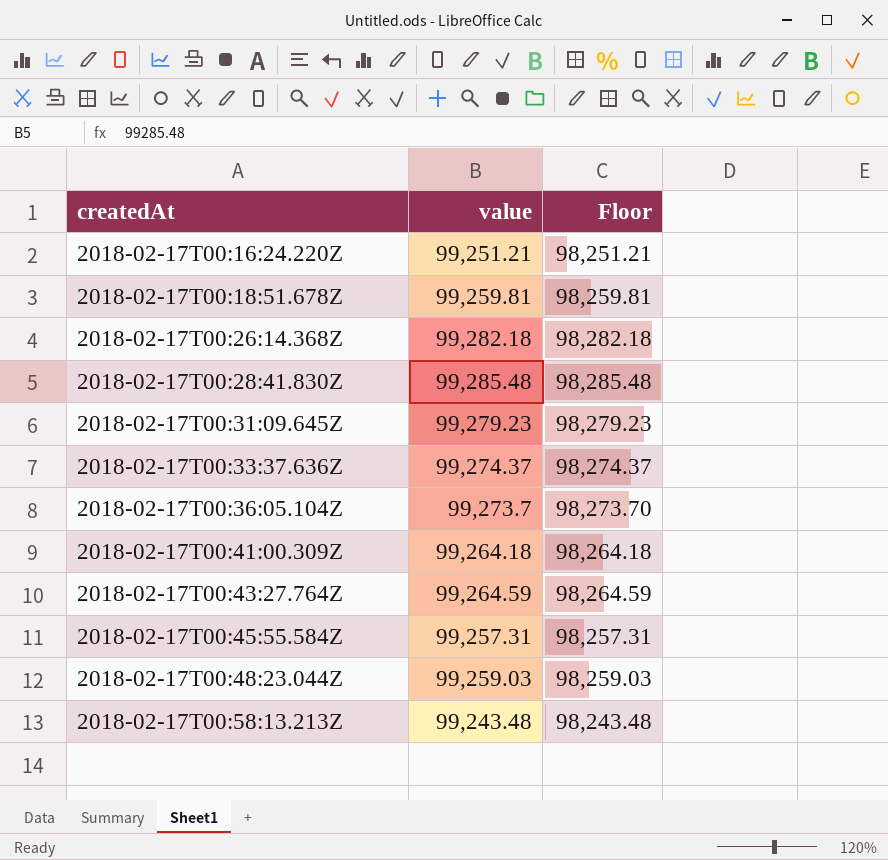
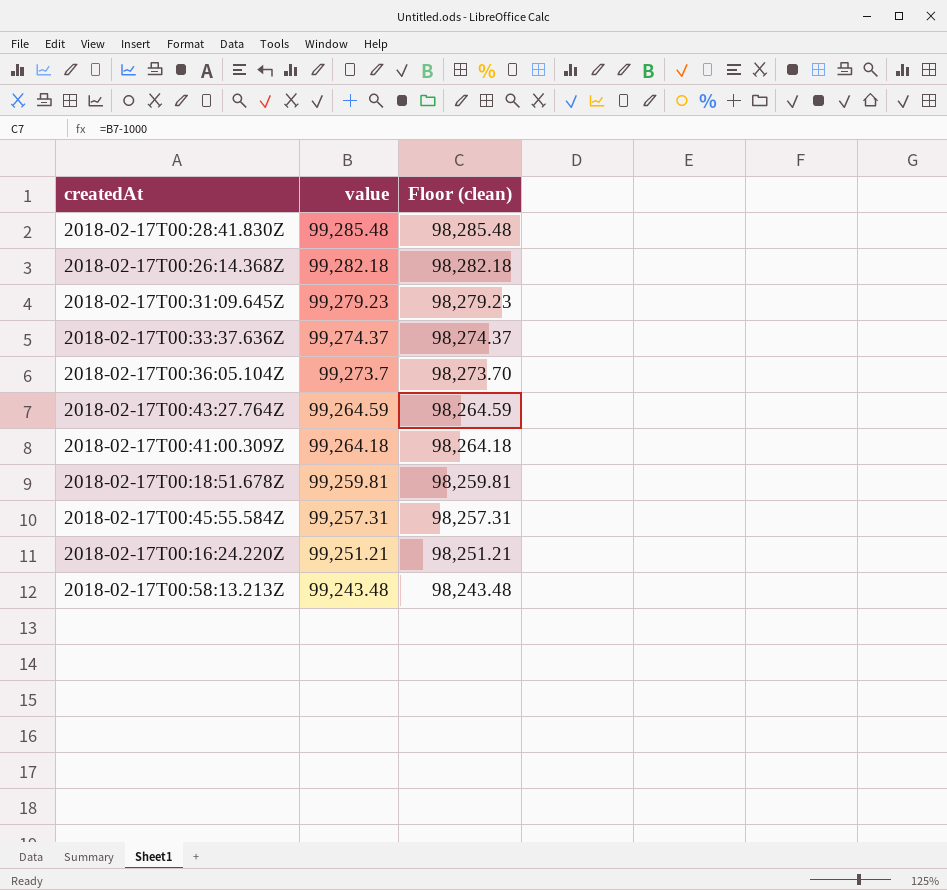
row order: createdAt ascending -> value descending
column name: Floor -> Floor (clean)
row 2018-02-17T00:48:23.044Z: 99,259.03 | 98,259.03 -> none

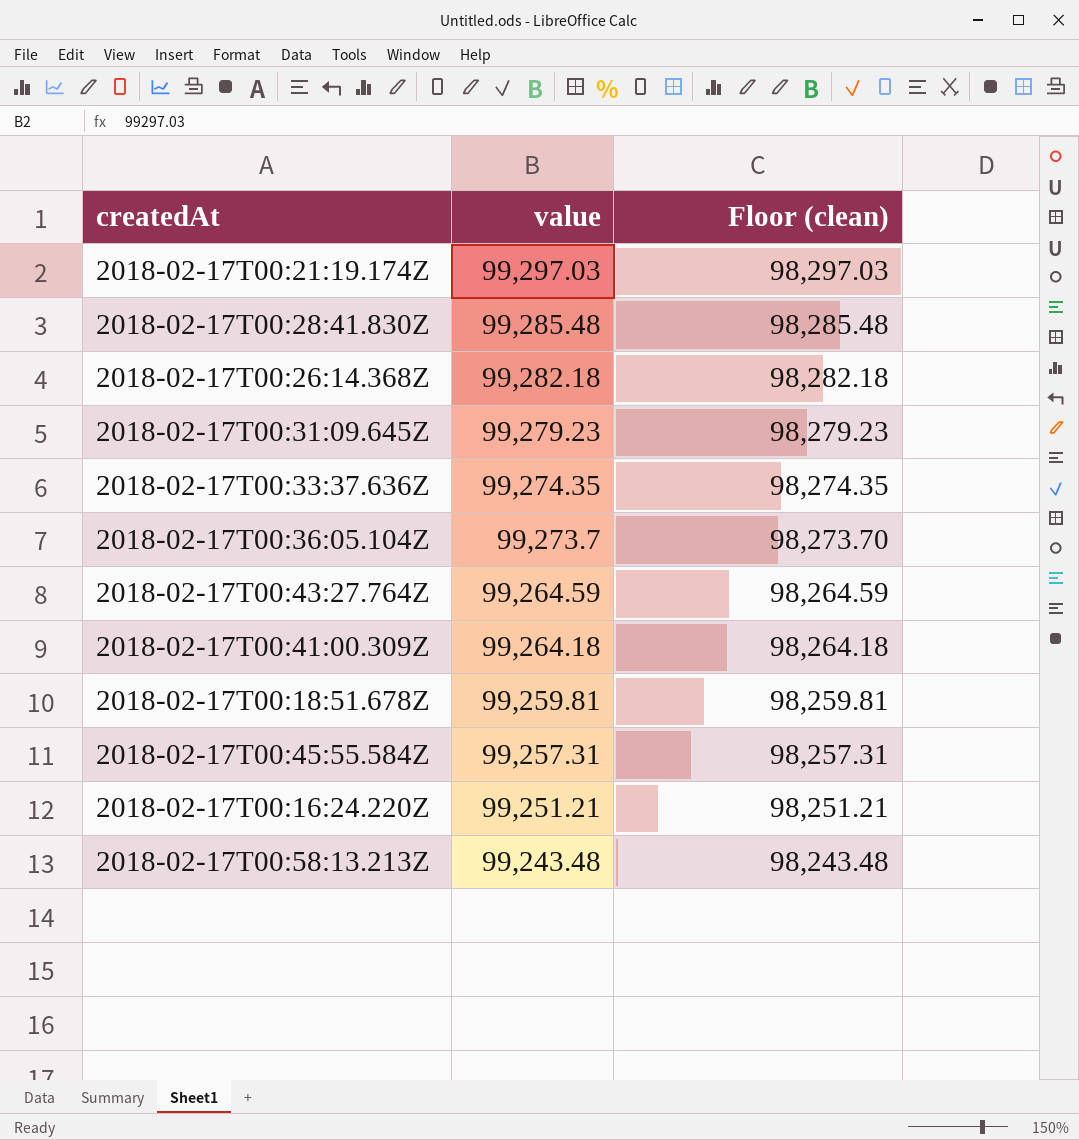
row 2018-02-17T00:21:19.174Z: none -> 99,297.03 | 98,297.03
2018-02-17T00:33:37.636Z | value: 99,274.37 -> 99,274.35
2018-02-17T00:33:37.636Z | Floor (clean): 98,274.37 -> 98,274.35

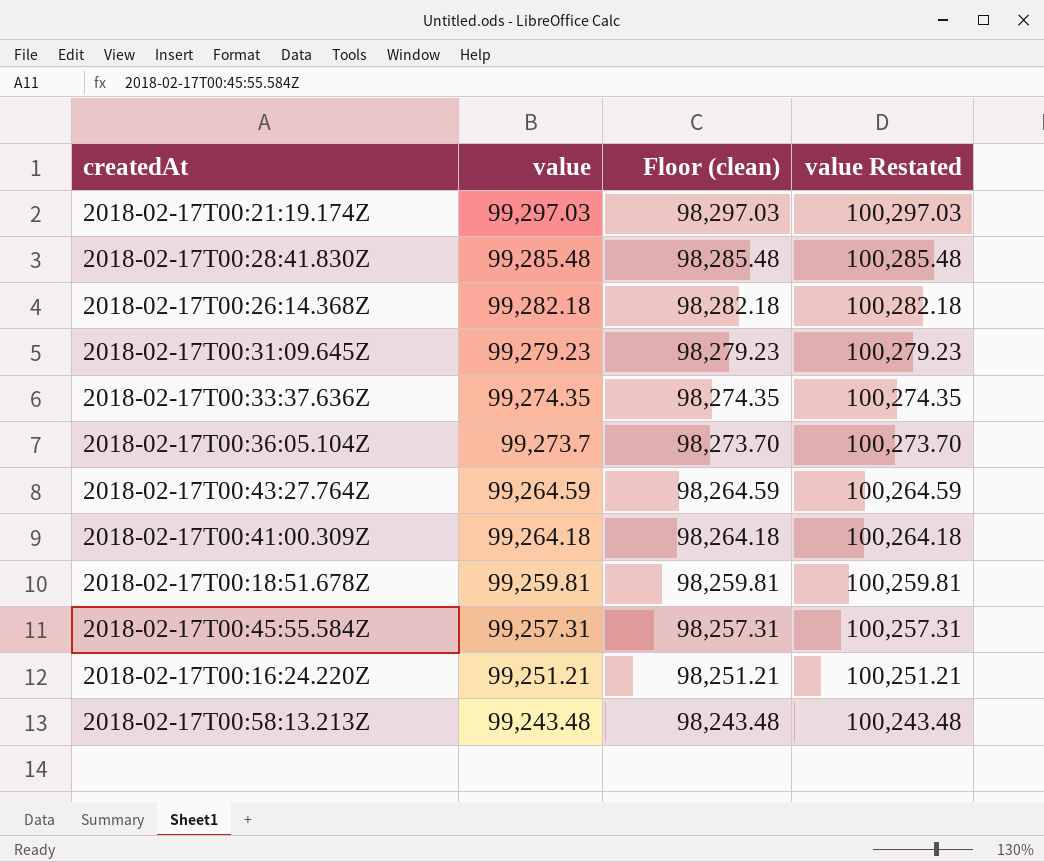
column value Restated | formula: none -> [value] + 1000

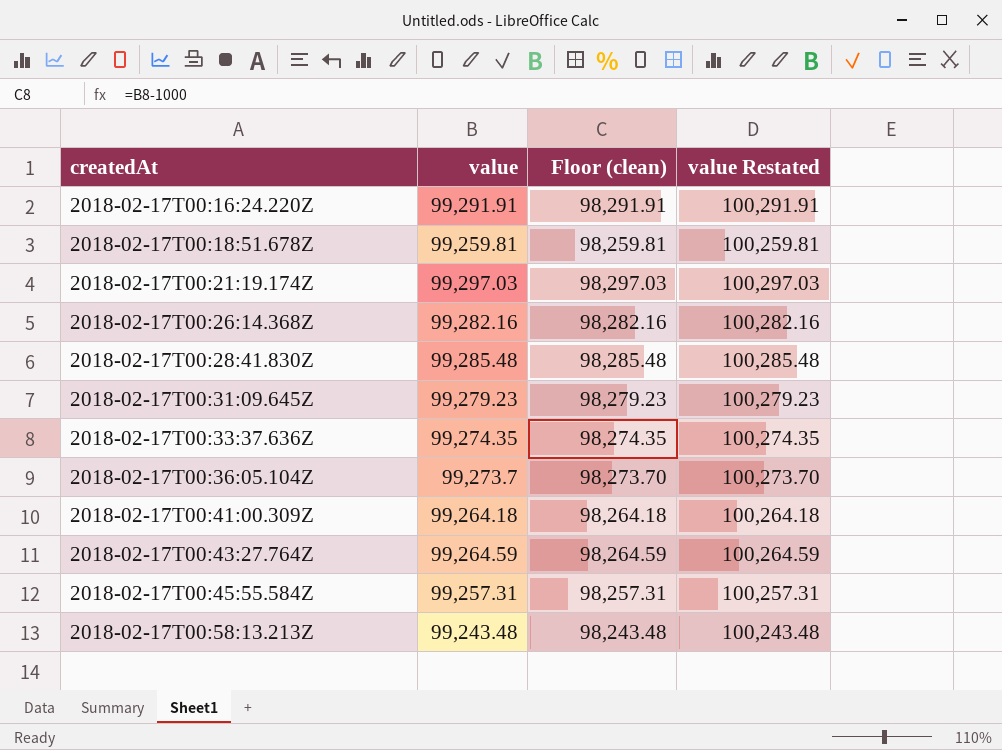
row order: value descending -> createdAt ascending
2018-02-17T00:16:24.220Z | value: 99,251.21 -> 99,291.91
2018-02-17T00:16:24.220Z | Floor (clean): 98,251.21 -> 98,291.91
2018-02-17T00:16:24.220Z | value Restated: 100,251.21 -> 100,291.91
2018-02-17T00:26:14.368Z | value: 99,282.18 -> 99,282.16
2018-02-17T00:26:14.368Z | Floor (clean): 98,282.18 -> 98,282.16
2018-02-17T00:26:14.368Z | value Restated: 100,282.18 -> 100,282.16

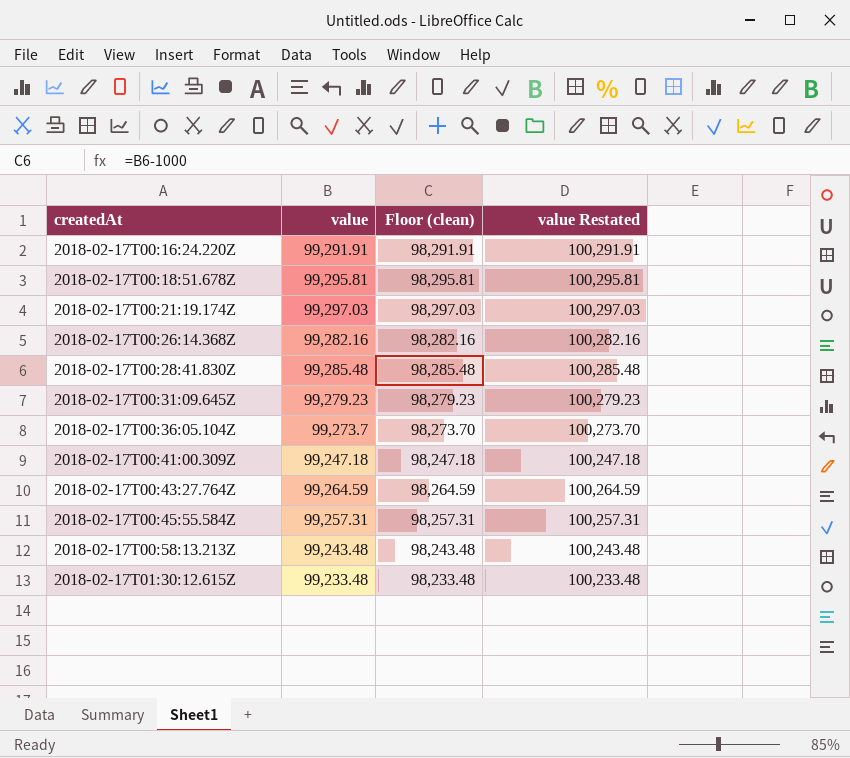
row 2018-02-17T00:33:37.636Z: 99,274.35 | 98,274.35 | 100,274.35 -> none
2018-02-17T00:18:51.678Z | value: 99,259.81 -> 99,295.81
2018-02-17T00:18:51.678Z | Floor (clean): 98,259.81 -> 98,295.81
2018-02-17T00:18:51.678Z | value Restated: 100,259.81 -> 100,295.81
2018-02-17T00:41:00.309Z | value: 99,264.18 -> 99,247.18
2018-02-17T00:41:00.309Z | Floor (clean): 98,264.18 -> 98,247.18
2018-02-17T00:41:00.309Z | value Restated: 100,264.18 -> 100,247.18
row 2018-02-17T01:30:12.615Z: none -> 99,233.48 | 98,233.48 | 100,233.48

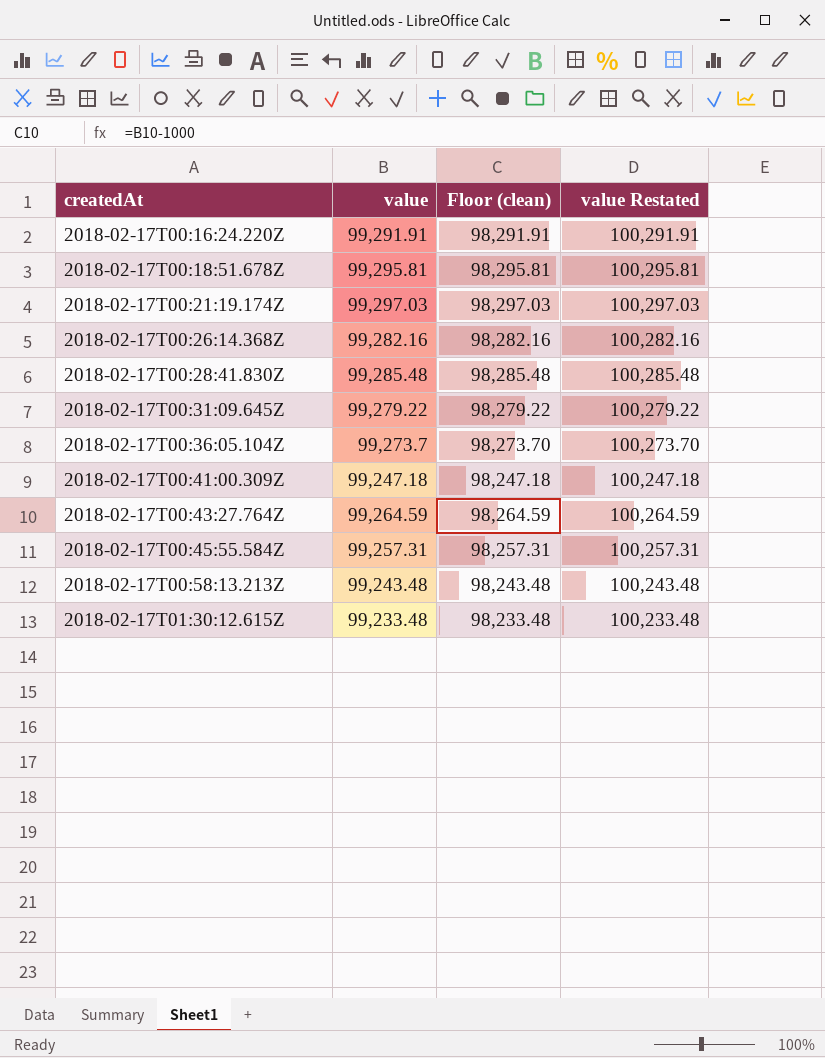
2018-02-17T00:31:09.645Z | value: 99,279.23 -> 99,279.22
2018-02-17T00:31:09.645Z | Floor (clean): 98,279.23 -> 98,279.22
2018-02-17T00:31:09.645Z | value Restated: 100,279.23 -> 100,279.22

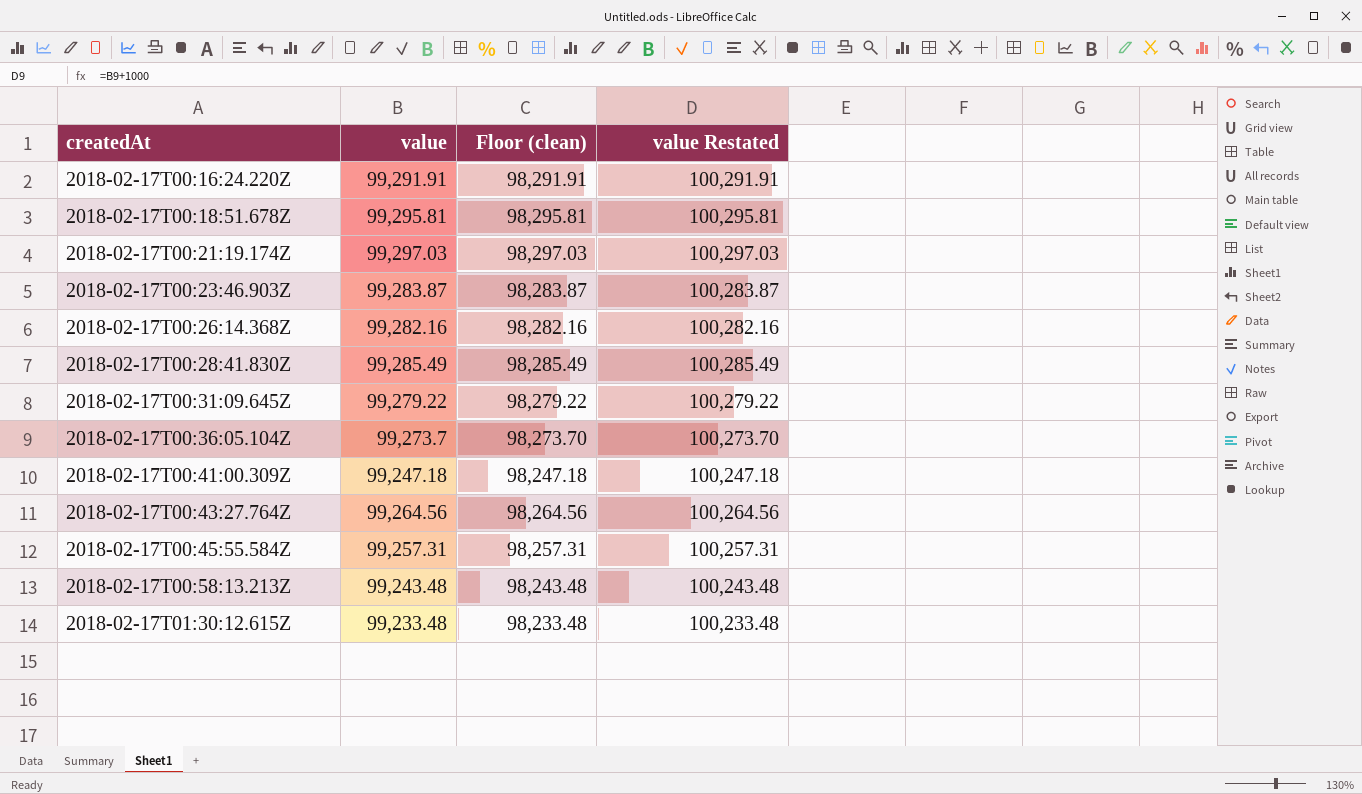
row 2018-02-17T00:23:46.903Z: none -> 99,283.87 | 98,283.87 | 100,283.87
2018-02-17T00:28:41.830Z | value: 99,285.48 -> 99,285.49
2018-02-17T00:28:41.830Z | Floor (clean): 98,285.48 -> 98,285.49
2018-02-17T00:28:41.830Z | value Restated: 100,285.48 -> 100,285.49
2018-02-17T00:43:27.764Z | value: 99,264.59 -> 99,264.56
2018-02-17T00:43:27.764Z | Floor (clean): 98,264.59 -> 98,264.56
2018-02-17T00:43:27.764Z | value Restated: 100,264.59 -> 100,264.56

